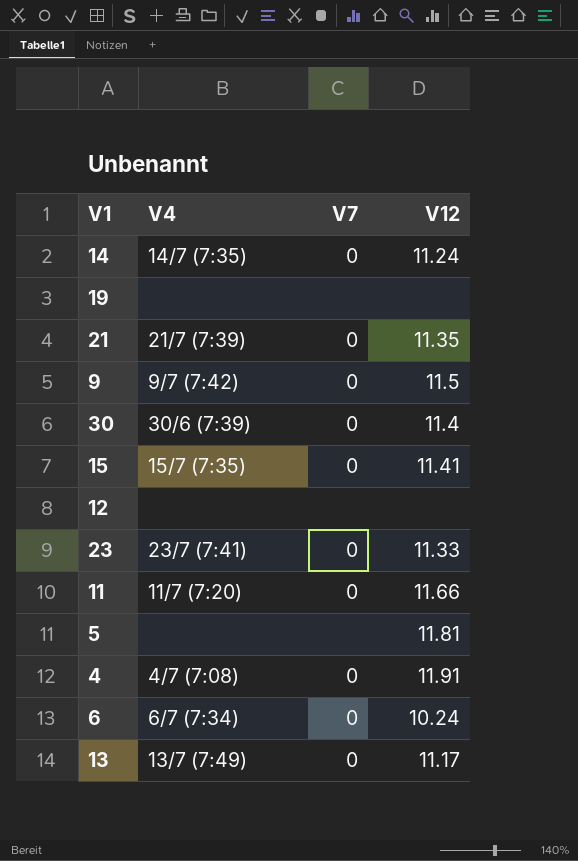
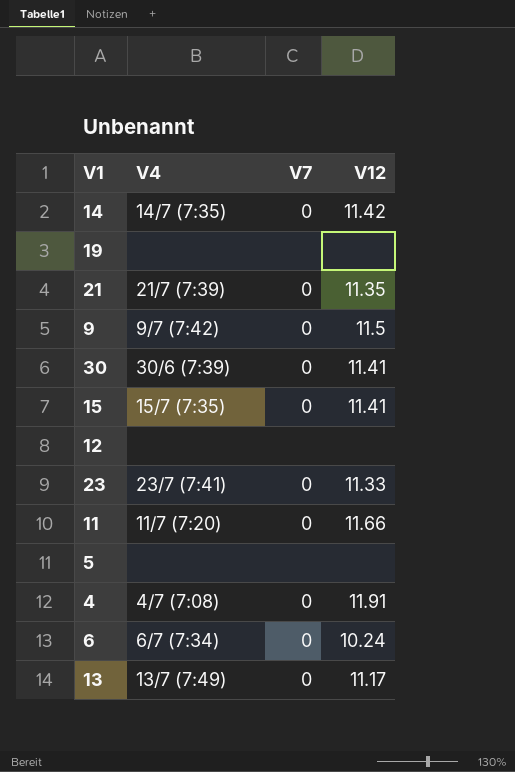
14 | V12: 11.24 -> 11.42
30 | V12: 11.4 -> 11.41
5 | V12: 11.81 -> none

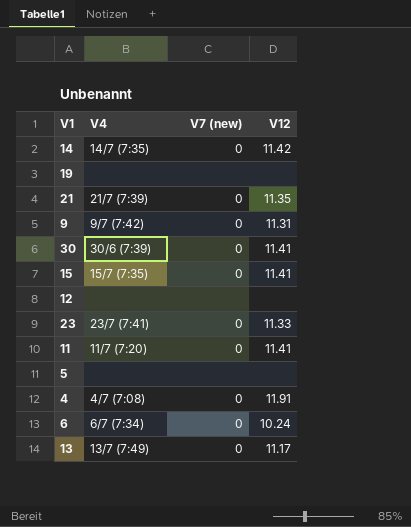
column name: V7 -> V7 (new)
9 | V12: 11.5 -> 11.31
11 | V12: 11.66 -> 11.41

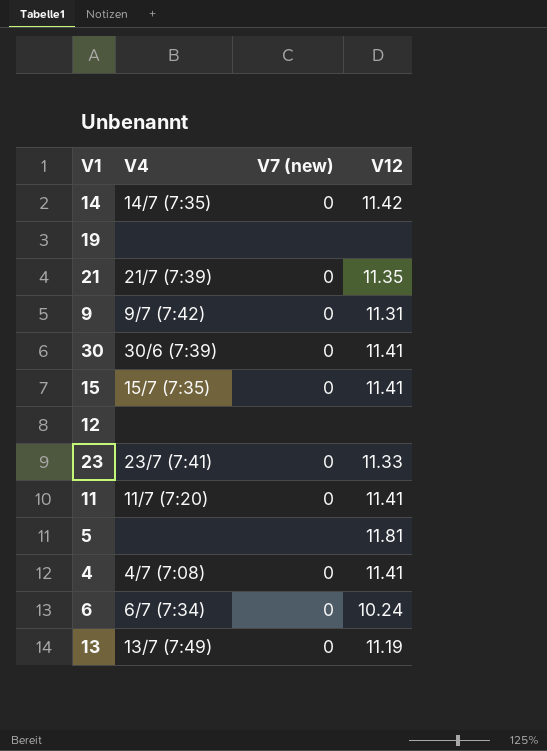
5 | V12: none -> 11.81
4 | V12: 11.91 -> 11.41
13 | V12: 11.17 -> 11.19

